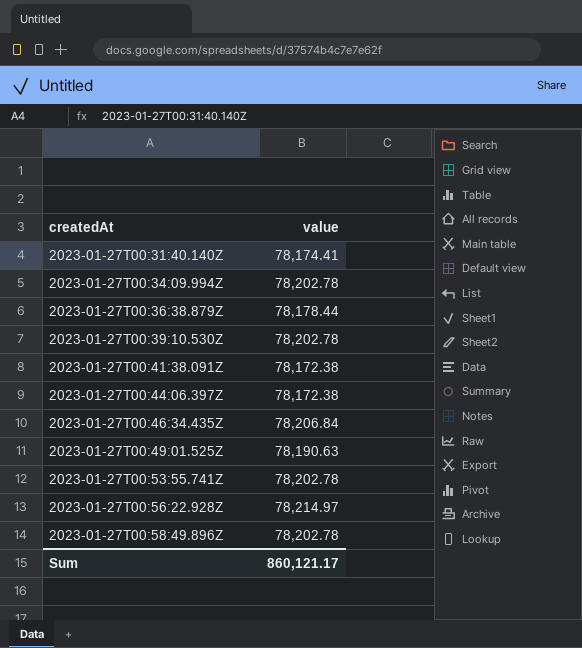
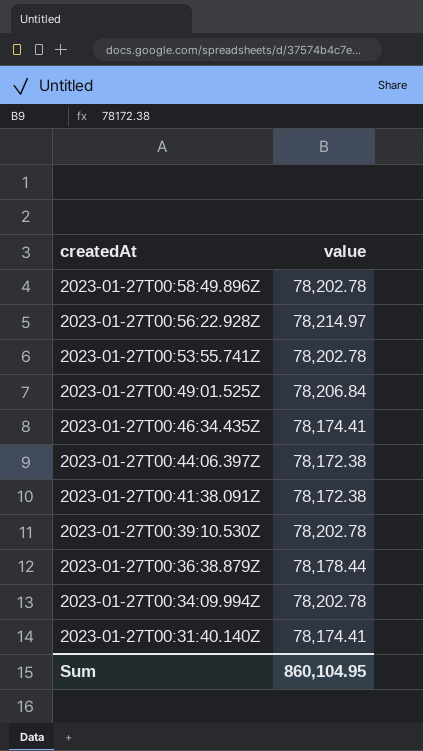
row order: createdAt ascending -> createdAt descending
2023-01-27T00:49:01.525Z | value: 78,190.63 -> 78,206.84
2023-01-27T00:46:34.435Z | value: 78,206.84 -> 78,174.41
Sum | value: 860,121.17 -> 860,104.95

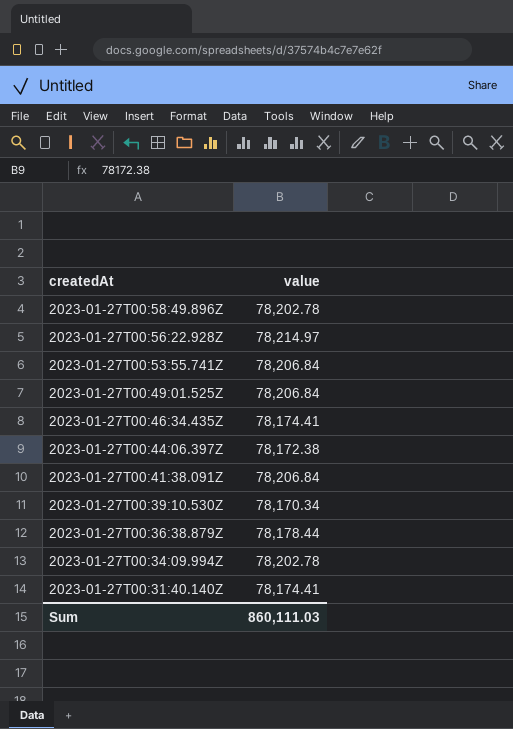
2023-01-27T00:53:55.741Z | value: 78,202.78 -> 78,206.84
2023-01-27T00:41:38.091Z | value: 78,172.38 -> 78,206.84
2023-01-27T00:39:10.530Z | value: 78,202.78 -> 78,170.34
Sum | value: 860,104.95 -> 860,111.03

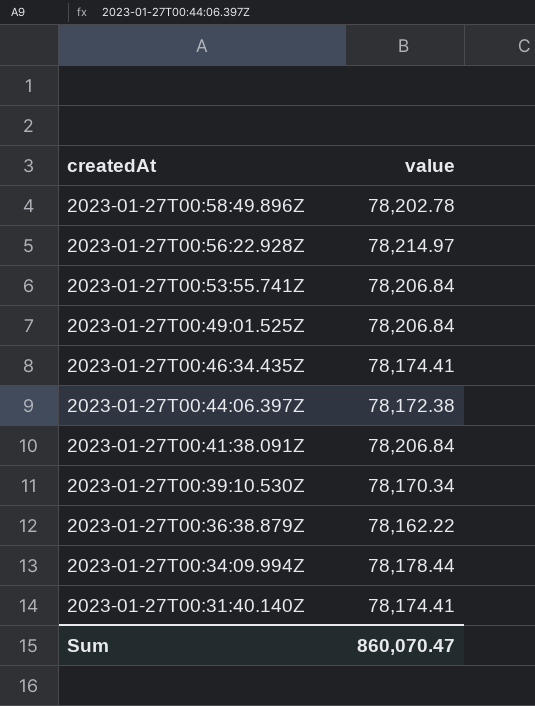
2023-01-27T00:36:38.879Z | value: 78,178.44 -> 78,162.22
2023-01-27T00:34:09.994Z | value: 78,202.78 -> 78,178.44
Sum | value: 860,111.03 -> 860,070.47

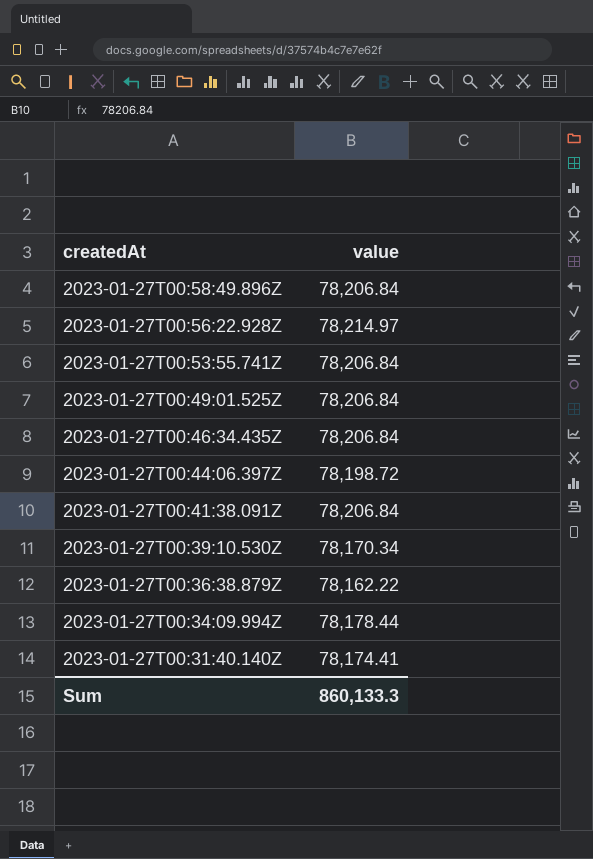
2023-01-27T00:58:49.896Z | value: 78,202.78 -> 78,206.84
2023-01-27T00:46:34.435Z | value: 78,174.41 -> 78,206.84
2023-01-27T00:44:06.397Z | value: 78,172.38 -> 78,198.72
Sum | value: 860,070.47 -> 860,133.3

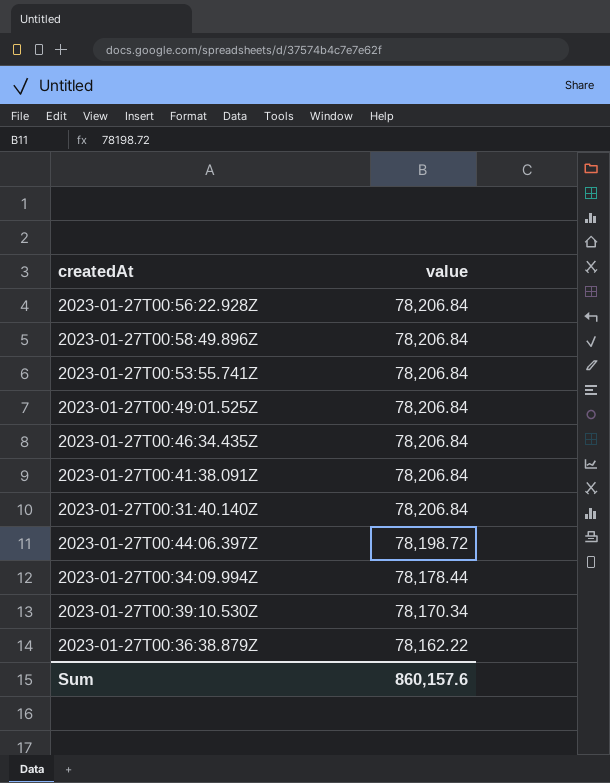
row order: createdAt descending -> value descending
2023-01-27T00:56:22.928Z | value: 78,214.97 -> 78,206.84
2023-01-27T00:31:40.140Z | value: 78,174.41 -> 78,206.84
Sum | value: 860,133.3 -> 860,157.6

